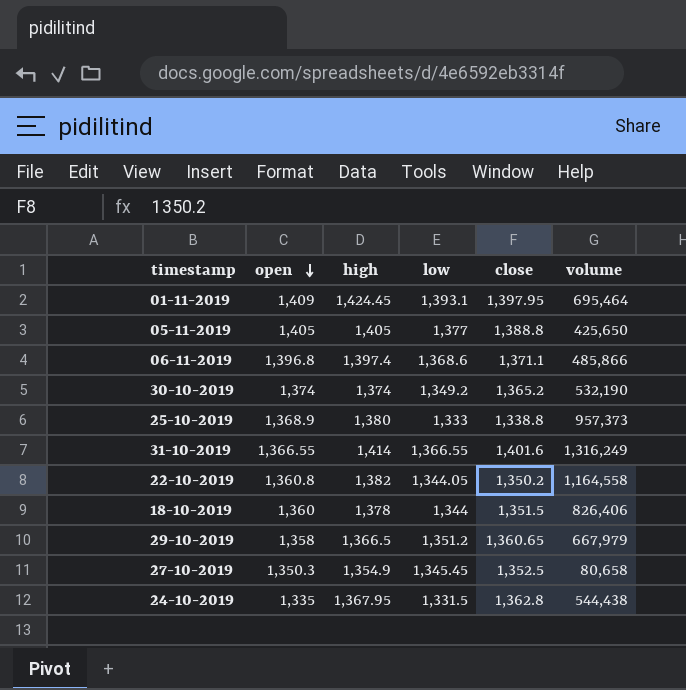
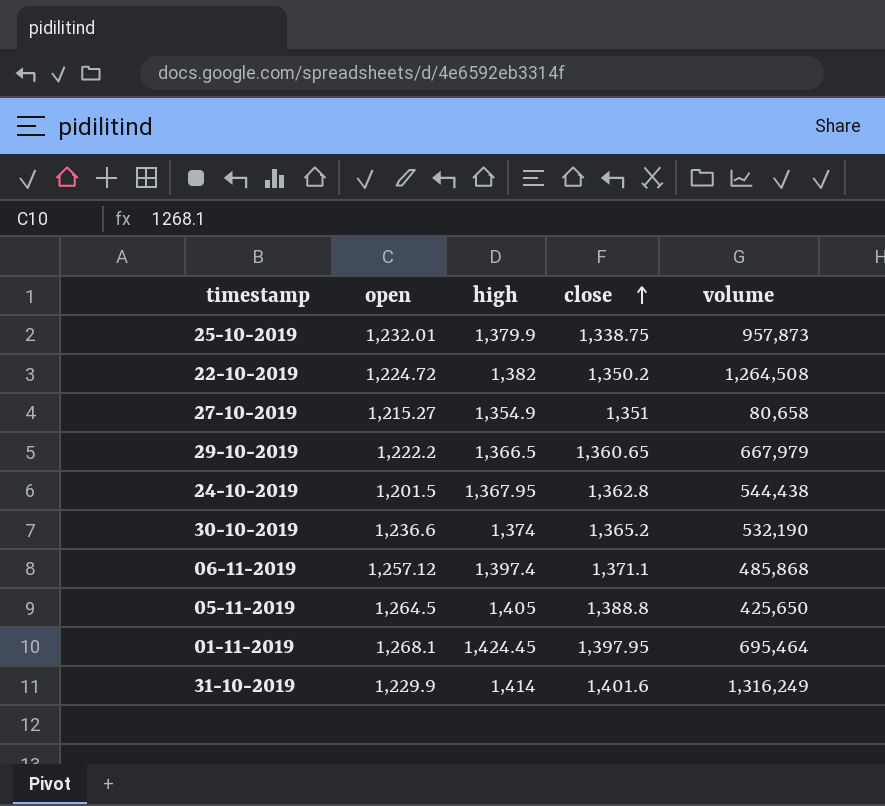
row order: open descending -> close ascending
column low | position: 4 -> none
row 18-10-2019: 1,360 | 1,378 | 1,344 | 1,351.5 | 826,406 -> none
25-10-2019 | open: 1,368.9 -> 1,232.01
25-10-2019 | high: 1,380 -> 1,379.9
25-10-2019 | close: 1,338.8 -> 1,338.75
25-10-2019 | volume: 957,373 -> 957,873
22-10-2019 | open: 1,360.8 -> 1,224.72
22-10-2019 | volume: 1,164,558 -> 1,264,508
27-10-2019 | open: 1,350.3 -> 1,215.27
27-10-2019 | close: 1,352.5 -> 1,351
29-10-2019 | open: 1,358 -> 1,222.2
24-10-2019 | open: 1,335 -> 1,201.5
30-10-2019 | open: 1,374 -> 1,236.6
06-11-2019 | open: 1,396.8 -> 1,257.12
06-11-2019 | volume: 485,866 -> 485,868
05-11-2019 | open: 1,405 -> 1,264.5
01-11-2019 | open: 1,409 -> 1,268.1
31-10-2019 | open: 1,366.55 -> 1,229.9

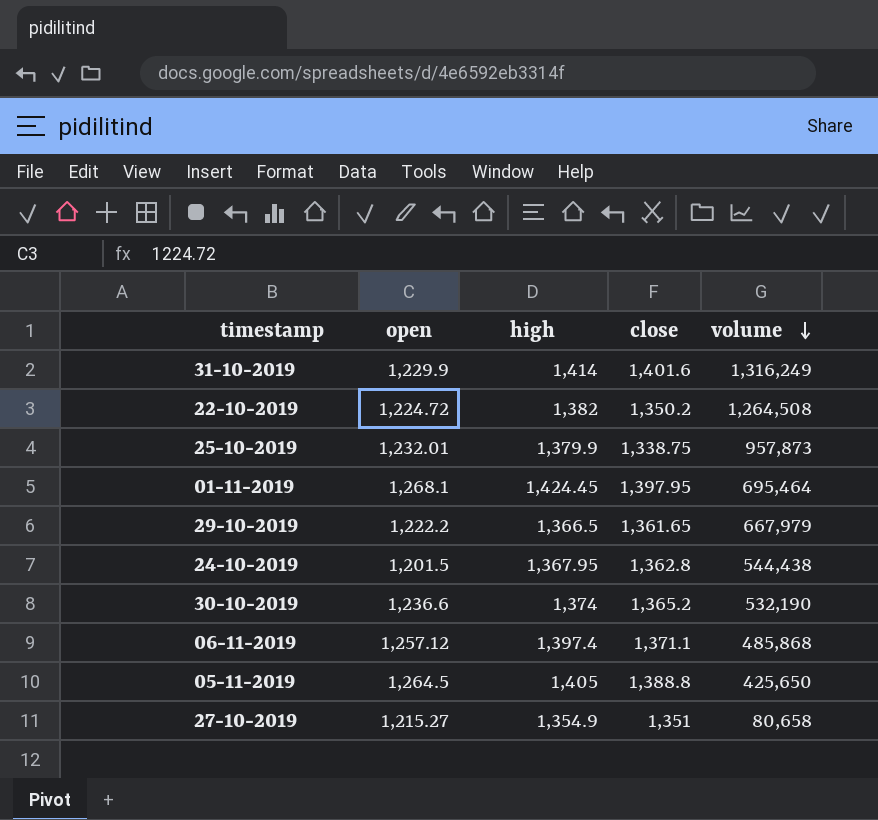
row order: close ascending -> volume descending
29-10-2019 | close: 1,360.65 -> 1,361.65

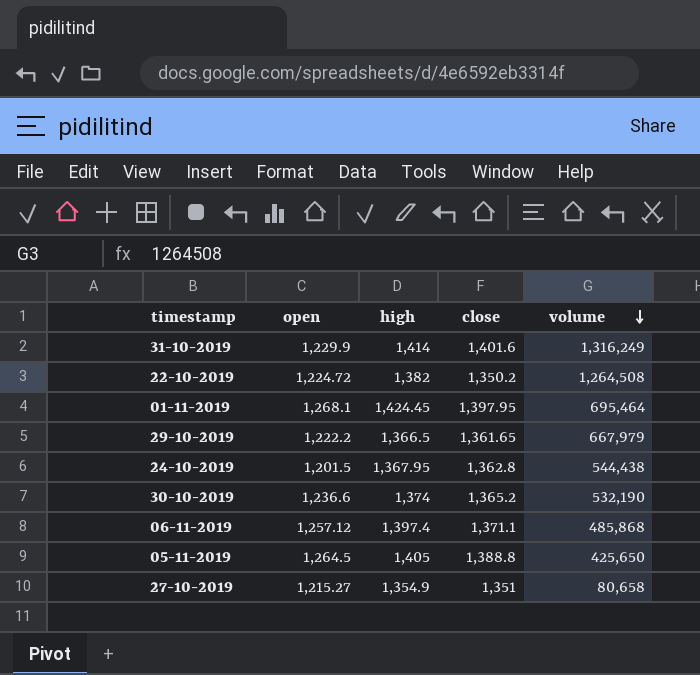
row 25-10-2019: 1,232.01 | 1,379.9 | 1,338.75 | 957,873 -> none

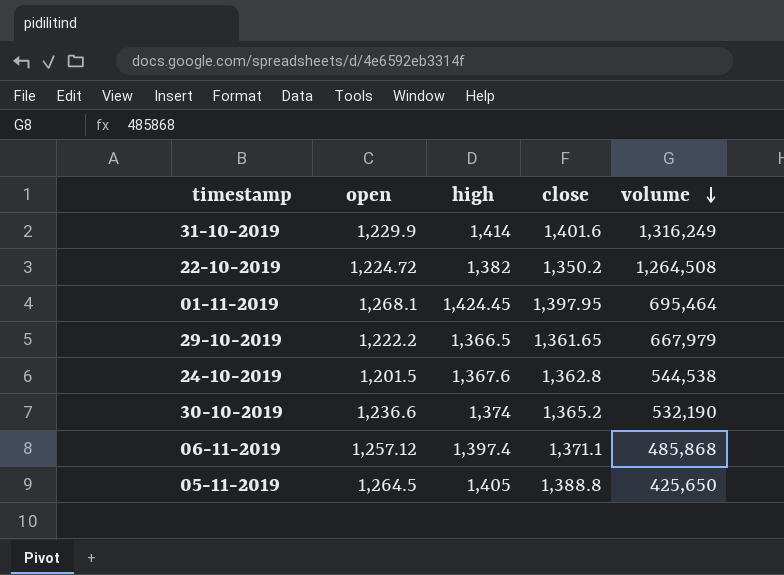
row 27-10-2019: 1,215.27 | 1,354.9 | 1,351 | 80,658 -> none
24-10-2019 | high: 1,367.95 -> 1,367.6
24-10-2019 | volume: 544,438 -> 544,538

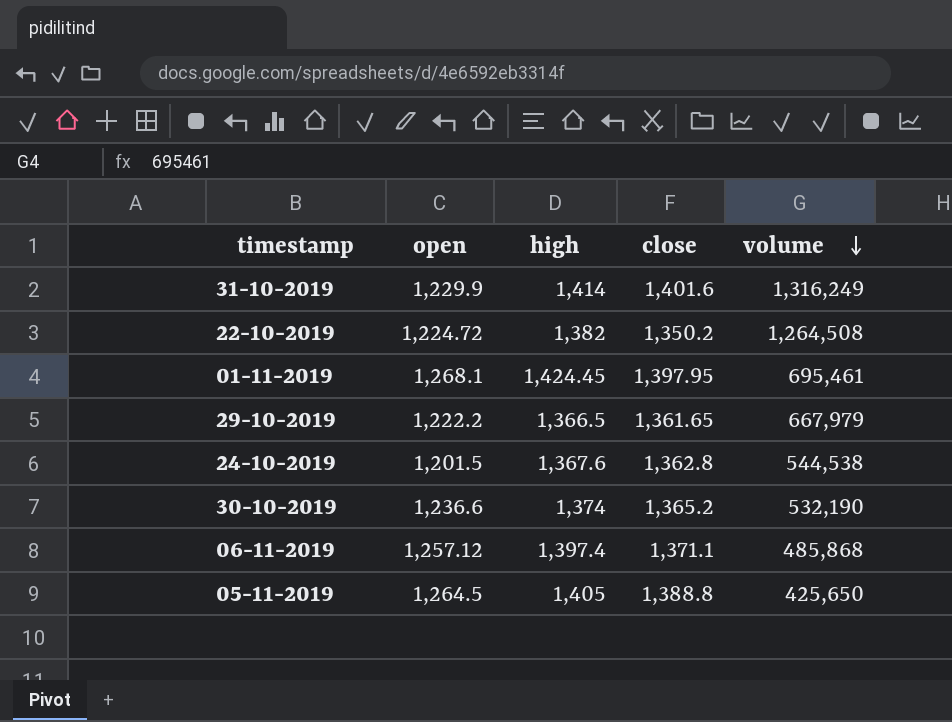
01-11-2019 | volume: 695,464 -> 695,461

